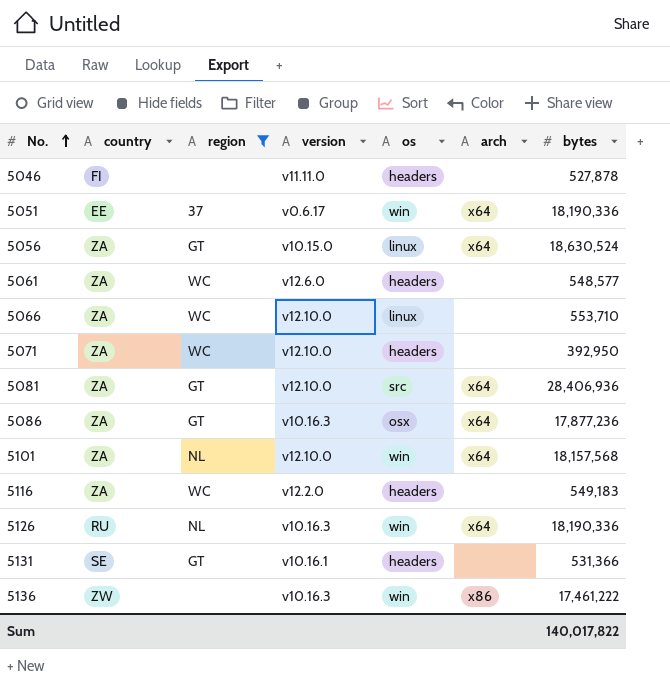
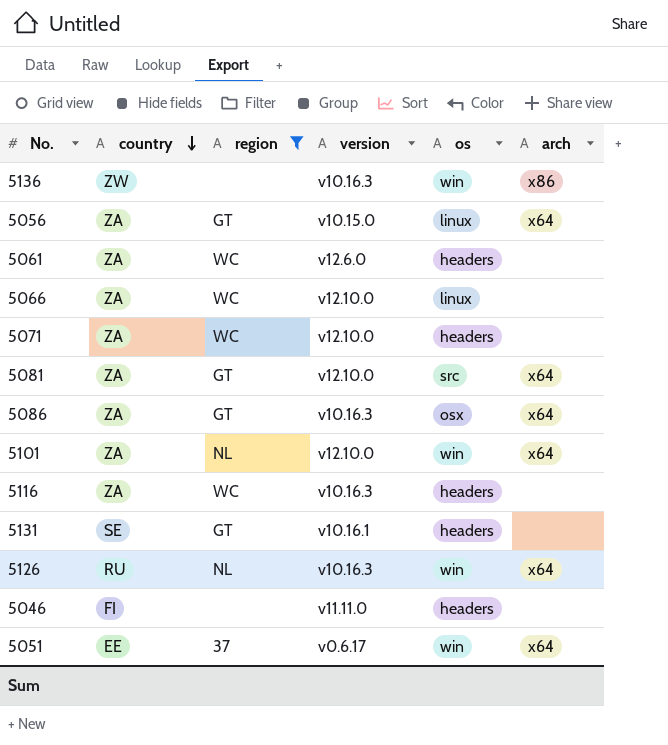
row order: No. ascending -> country descending
column bytes | position: 7 -> none
5116 | version: v12.2.0 -> v10.16.3

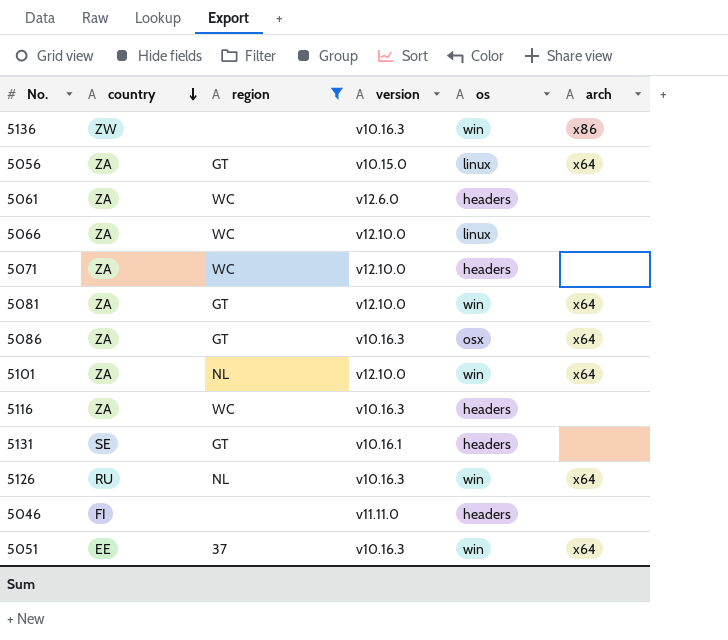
5081 | os: src -> win
5051 | version: v0.6.17 -> v10.16.3

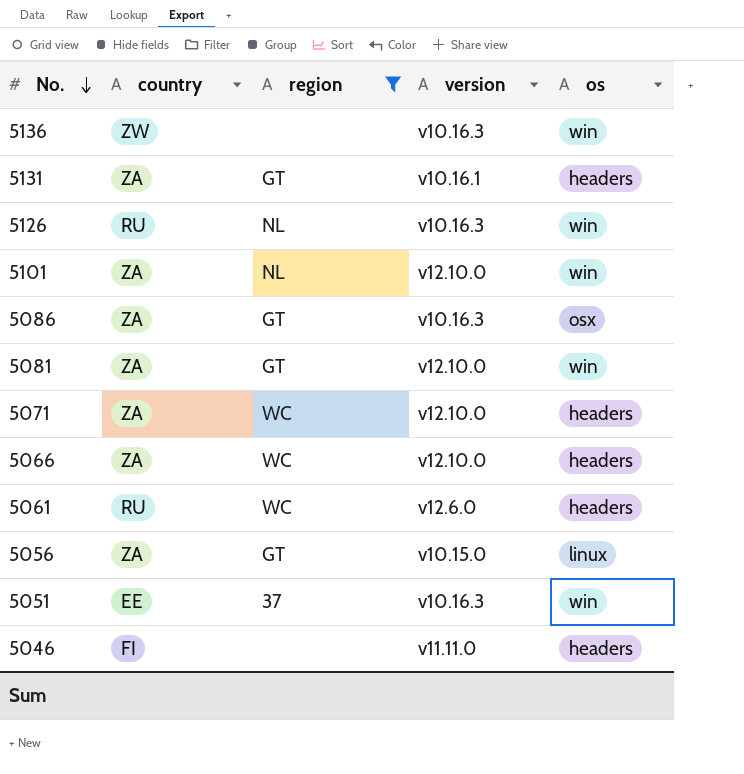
row order: country descending -> No. descending
column arch | position: 6 -> none
row 5116: ZA | WC | v10.16.3 | headers | none -> none
5131 | country: SE -> ZA
5066 | os: linux -> headers
5061 | country: ZA -> RU

